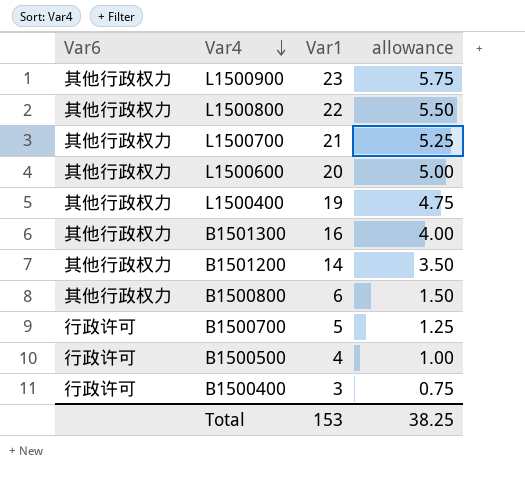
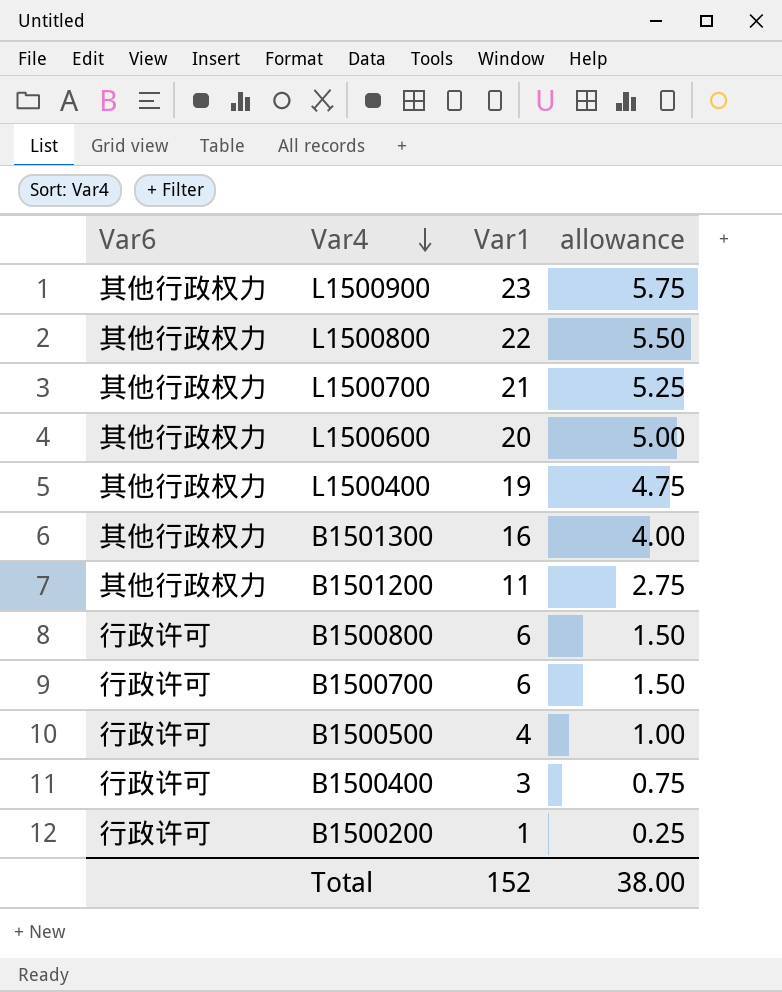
B1501200 | Var1: 14 -> 11
B1501200 | allowance: 3.50 -> 2.75
B1500800 | Var6: 其他行政权力 -> 行政许可
B1500700 | Var1: 5 -> 6
B1500700 | allowance: 1.25 -> 1.50
row B1500200: none -> 行政许可 | 1 | 0.25
Total | Var1: 153 -> 152
Total | allowance: 38.25 -> 38.00

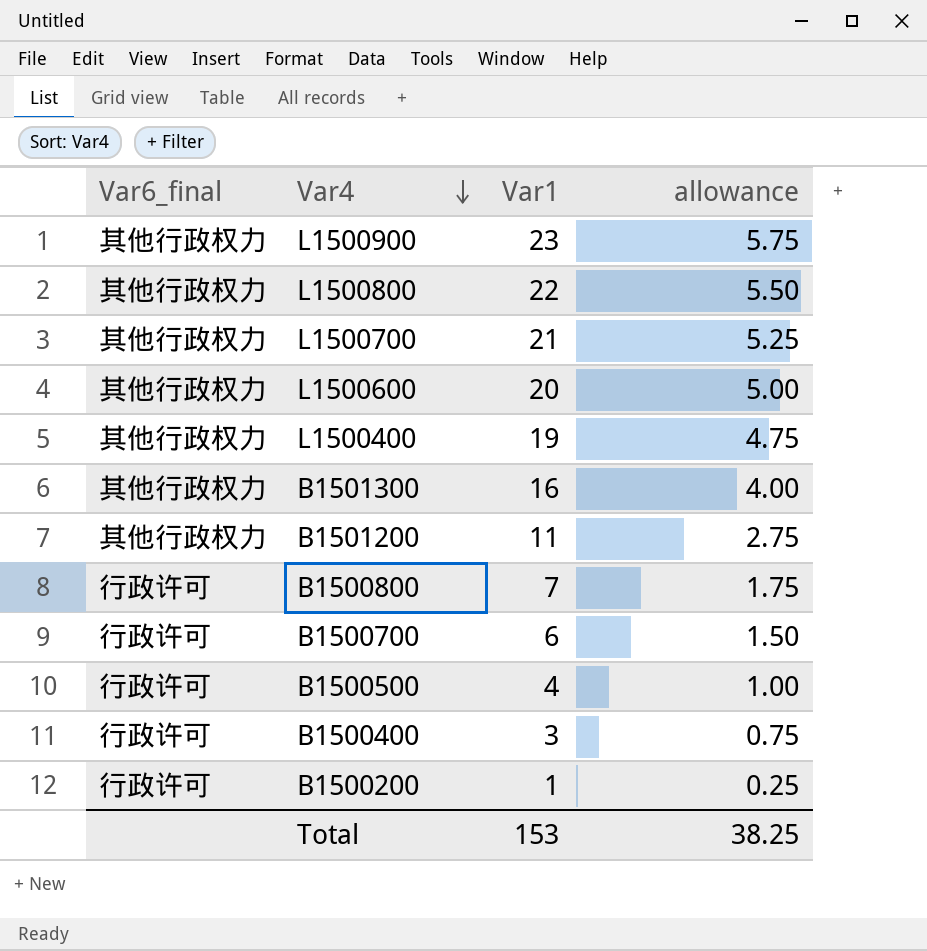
column name: Var6 -> Var6_final
B1500800 | Var1: 6 -> 7
B1500800 | allowance: 1.50 -> 1.75
Total | Var1: 152 -> 153
Total | allowance: 38.00 -> 38.25

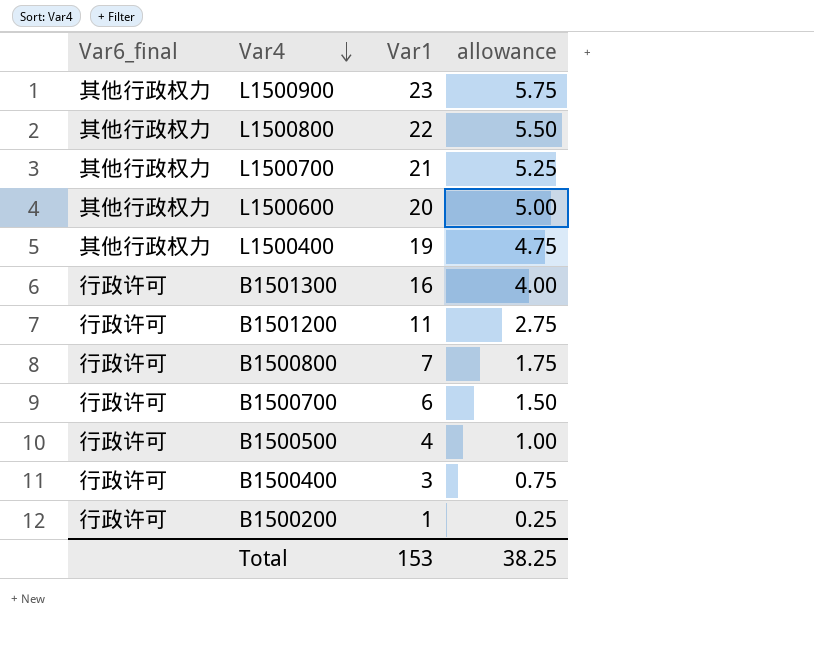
B1501300 | Var6_final: 其他行政权力 -> 行政许可
B1501200 | Var6_final: 其他行政权力 -> 行政许可

